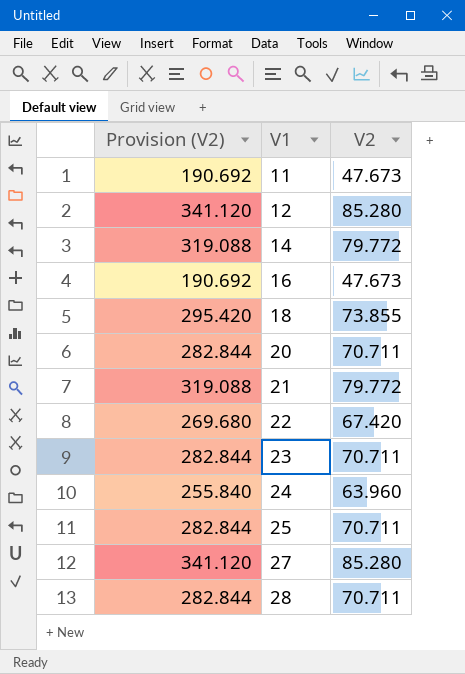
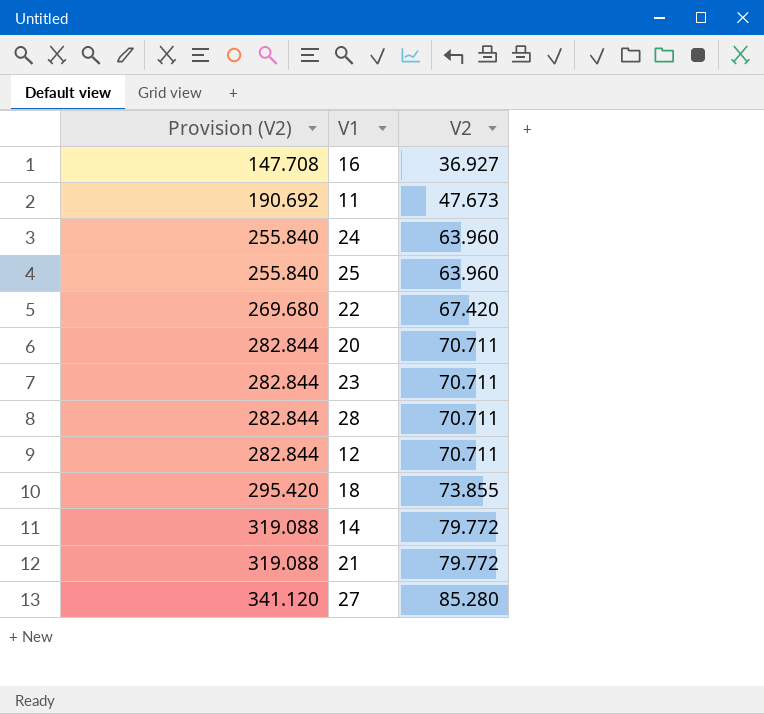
row order: V1 ascending -> Provision (V2) ascending
16 | Provision (V2): 190.692 -> 147.708
16 | V2: 47.673 -> 36.927
25 | Provision (V2): 282.844 -> 255.840
25 | V2: 70.711 -> 63.960
12 | Provision (V2): 341.120 -> 282.844
12 | V2: 85.280 -> 70.711

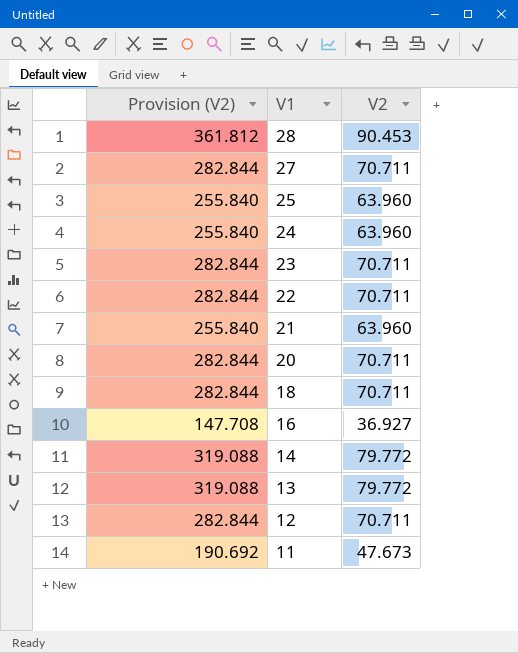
row order: Provision (V2) ascending -> V1 descending
28 | Provision (V2): 282.844 -> 361.812
28 | V2: 70.711 -> 90.453
27 | Provision (V2): 341.120 -> 282.844
27 | V2: 85.280 -> 70.711
22 | Provision (V2): 269.680 -> 282.844
22 | V2: 67.420 -> 70.711
21 | Provision (V2): 319.088 -> 255.840
21 | V2: 79.772 -> 63.960
18 | Provision (V2): 295.420 -> 282.844
18 | V2: 73.855 -> 70.711
row 13: none -> 319.088 | 79.772

